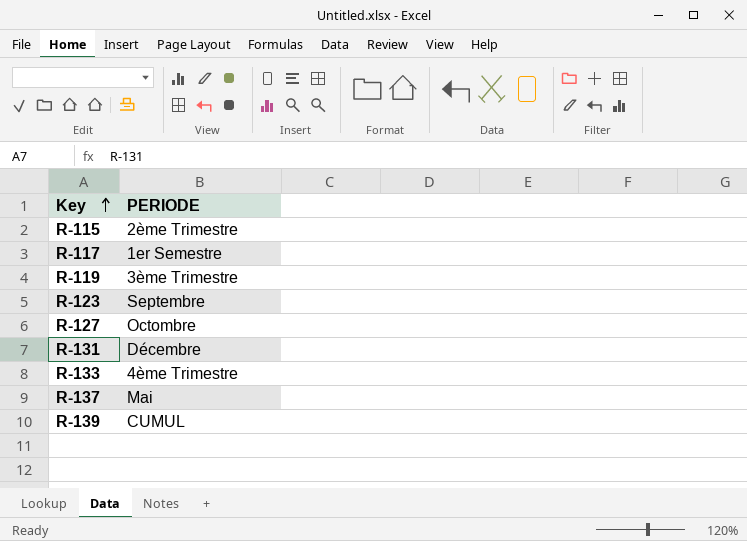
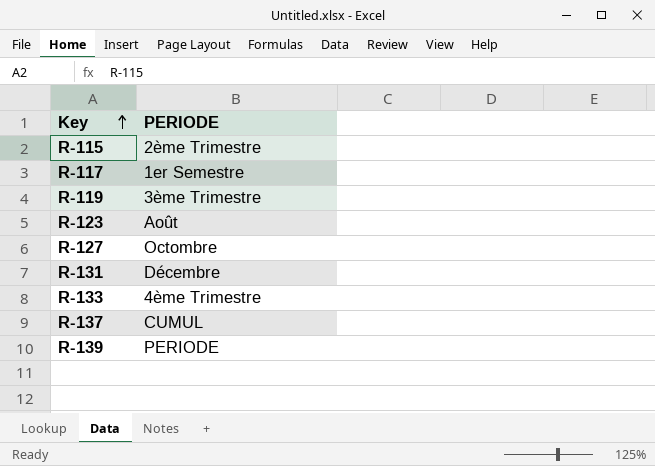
R-123 | PERIODE: Septembre -> Août
R-137 | PERIODE: Mai -> CUMUL
R-139 | PERIODE: CUMUL -> PERIODE

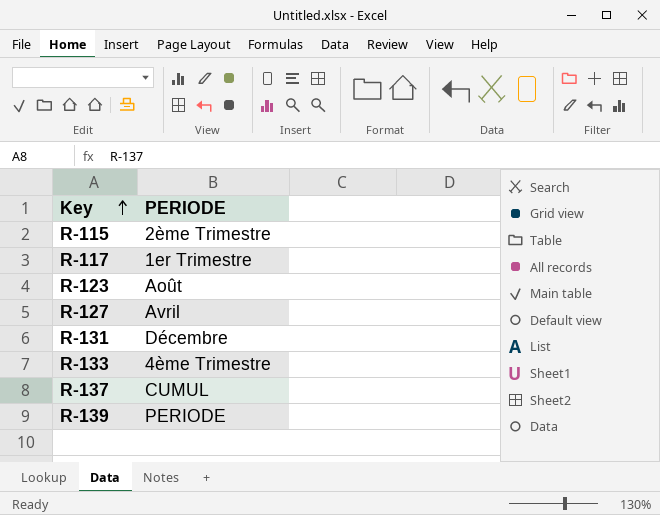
row R-119: 3ème Trimestre -> none
R-117 | PERIODE: 1er Semestre -> 1er Trimestre
R-127 | PERIODE: Octombre -> Avril

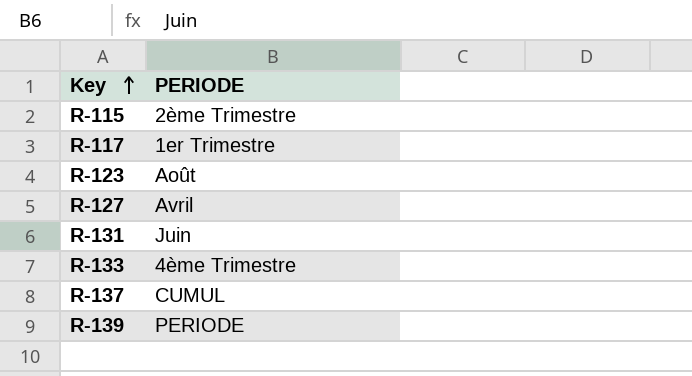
R-131 | PERIODE: Décembre -> Juin

